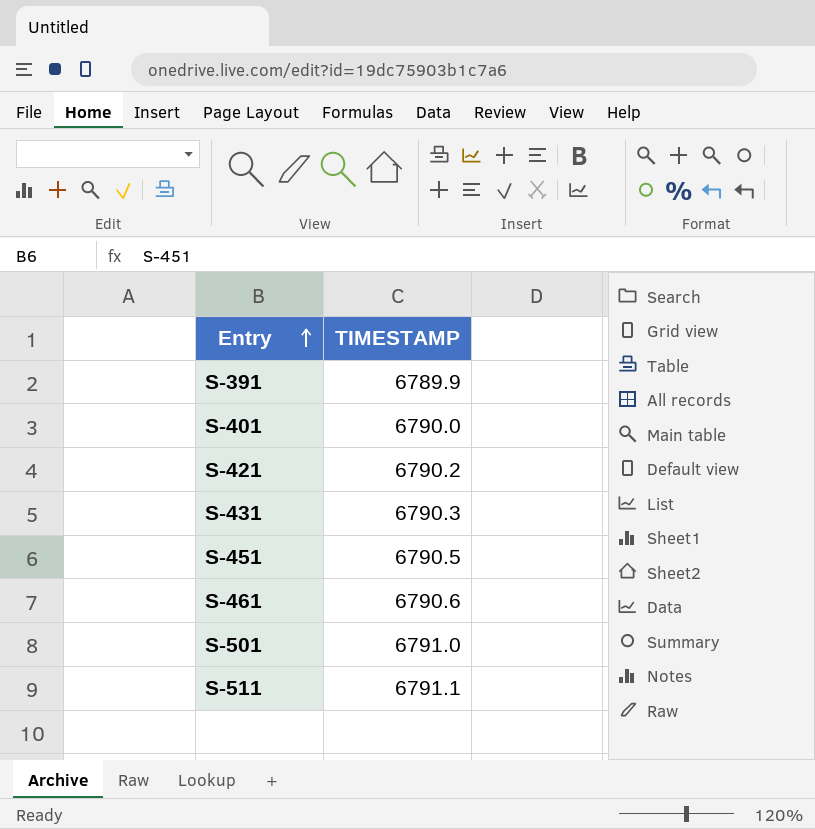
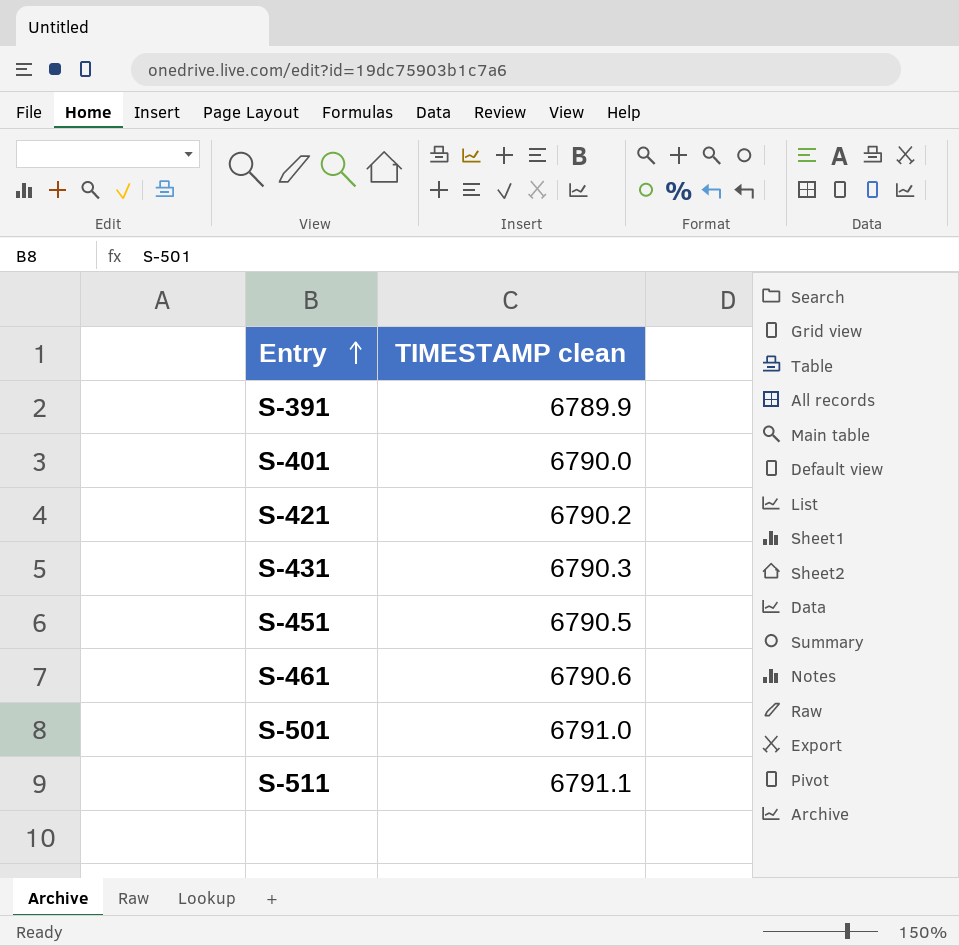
column name: TIMESTAMP -> TIMESTAMP clean

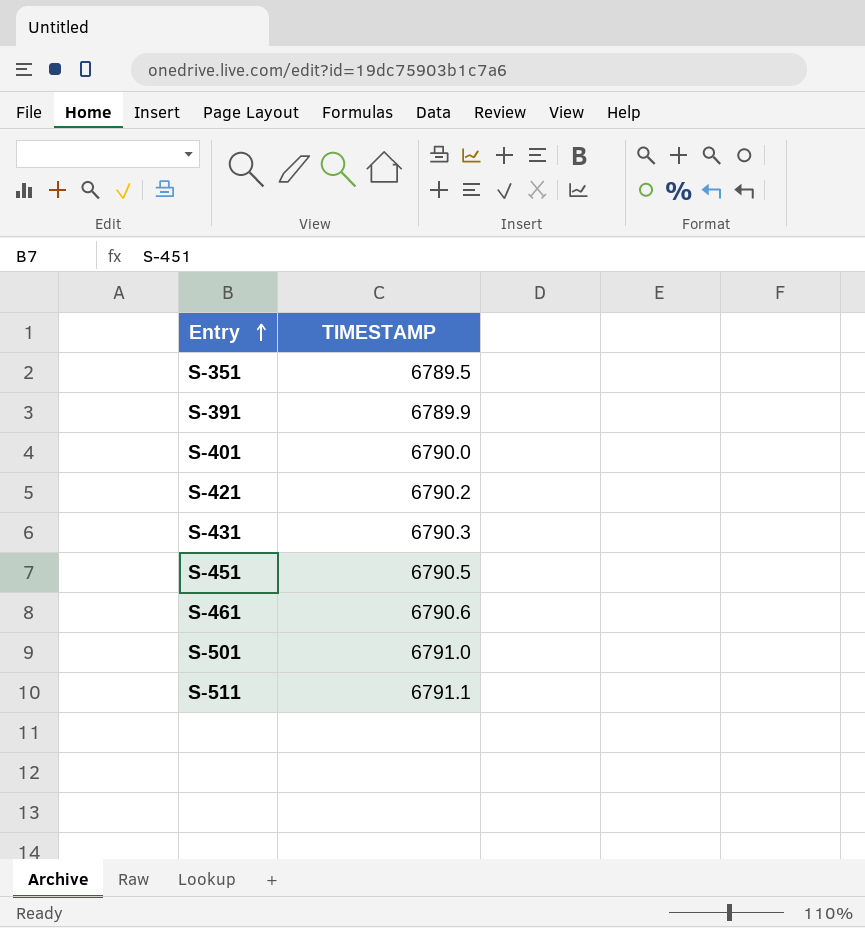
column name: TIMESTAMP clean -> TIMESTAMP
row S-351: none -> 6789.5

